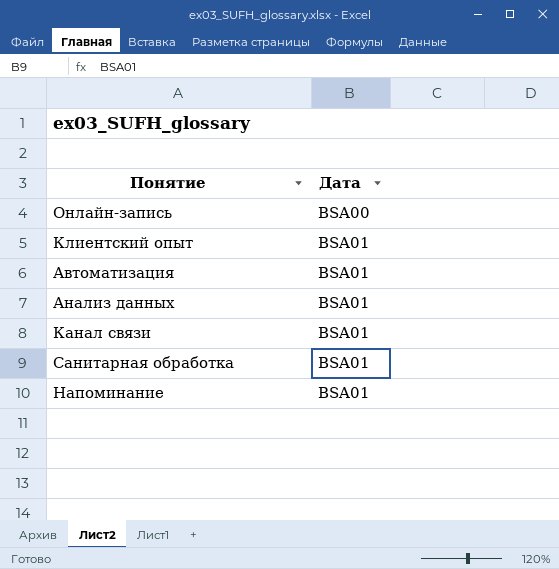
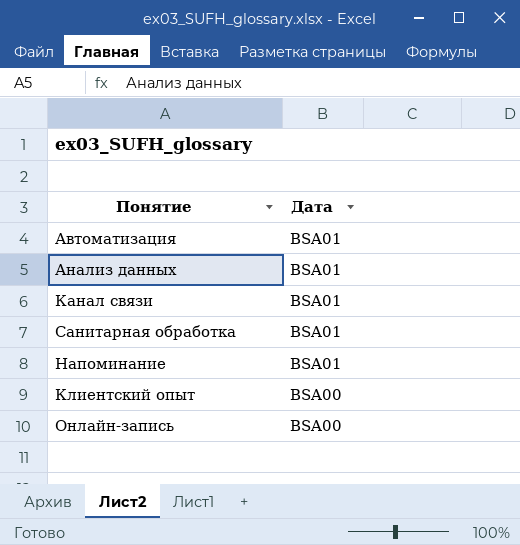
row order: Дата ascending -> Дата descending
Клиентский опыт | Дата: BSA01 -> BSA00

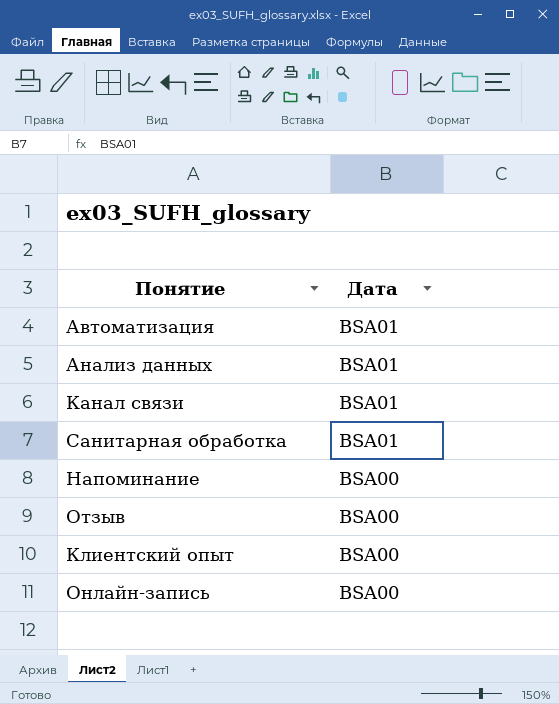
Напоминание | Дата: BSA01 -> BSA00
row Отзыв: none -> BSA00

